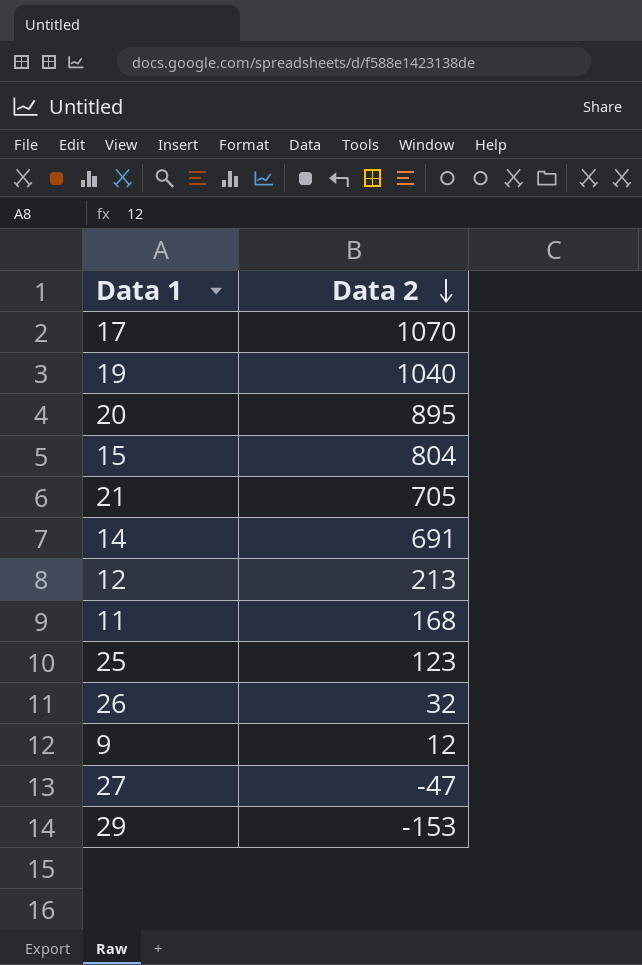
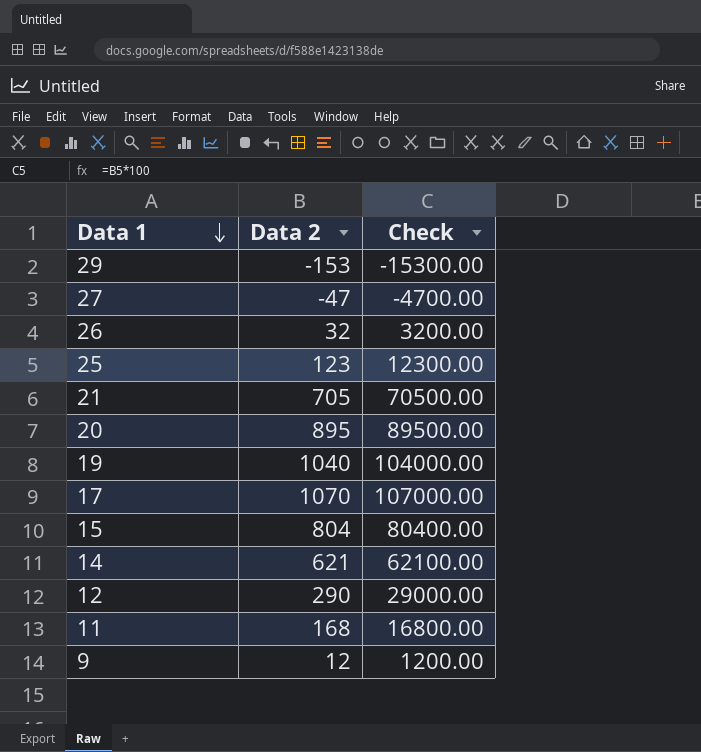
row order: Data 2 descending -> Data 1 descending
column Check | formula: none -> [Data 2] * 100
14 | Data 2: 691 -> 621
12 | Data 2: 213 -> 290

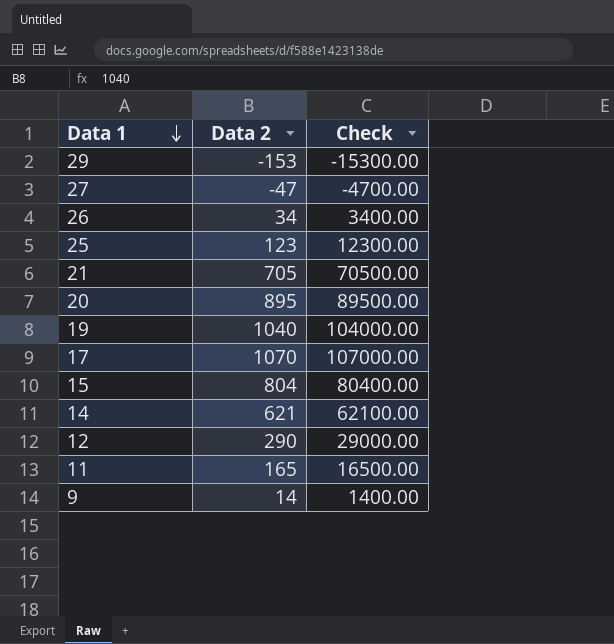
26 | Data 2: 32 -> 34
26 | Check: 3200.00 -> 3400.00
11 | Data 2: 168 -> 165
11 | Check: 16800.00 -> 16500.00
9 | Data 2: 12 -> 14
9 | Check: 1200.00 -> 1400.00

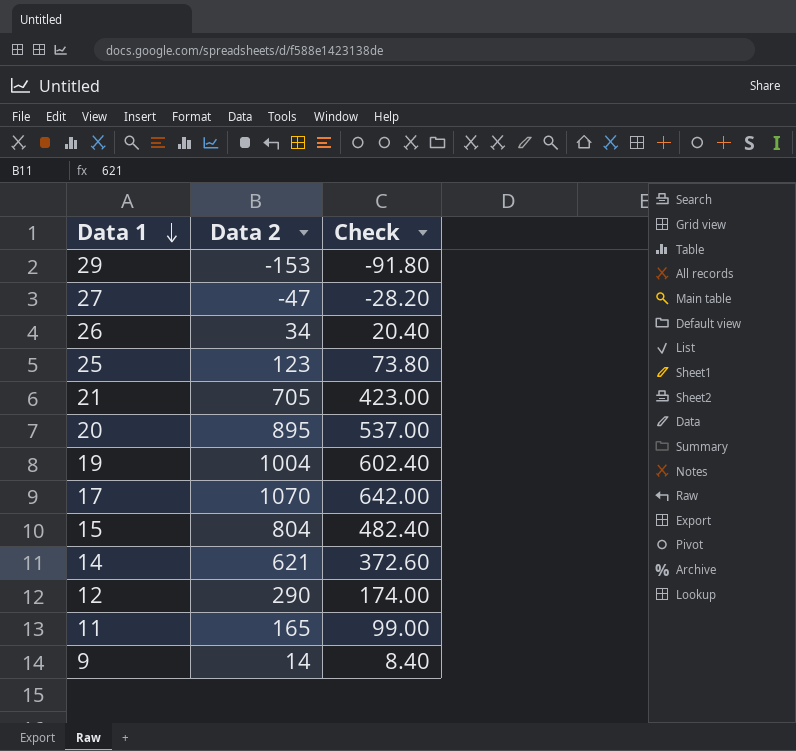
column Check | formula: [Data 2] * 100 -> [Data 2] * 0.6
19 | Data 2: 1040 -> 1004

